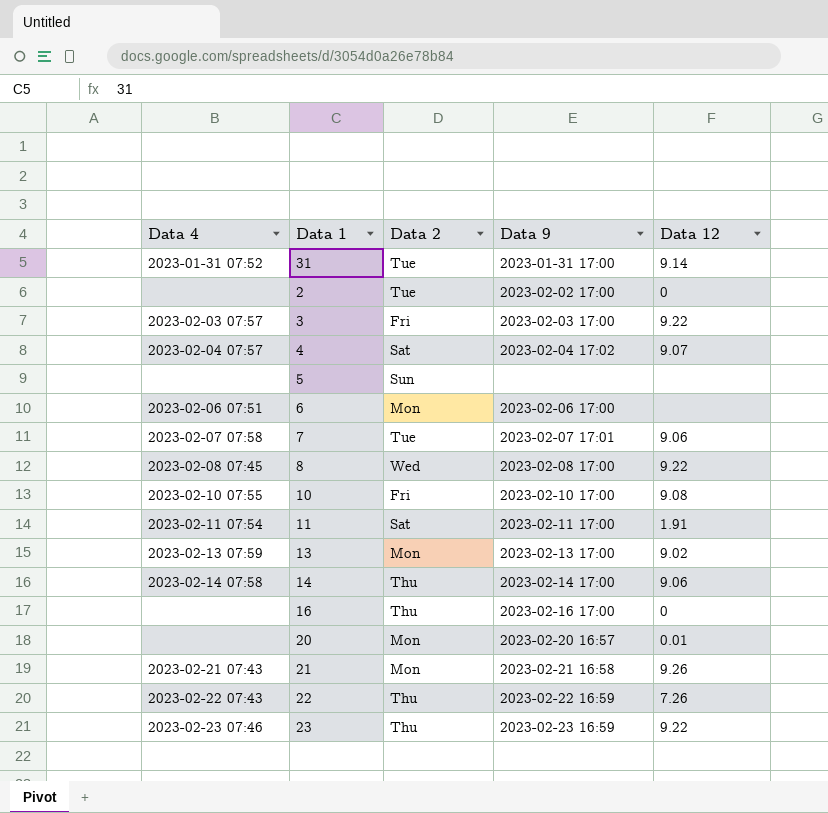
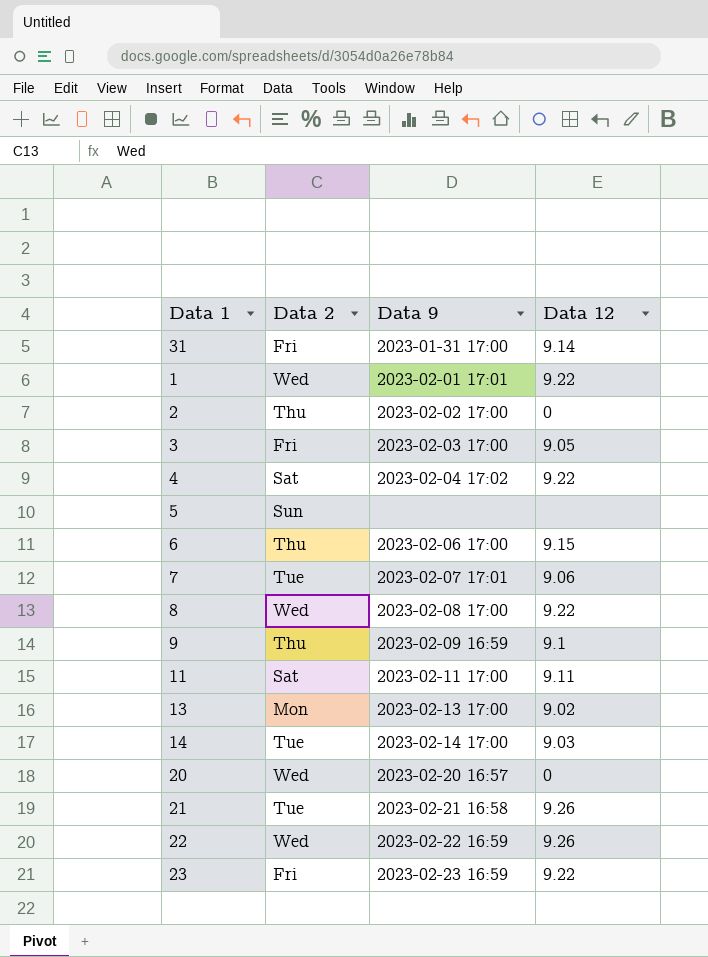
column Data 4 | position: 1 -> none
row 10: 2023-02-10 07:55 | Fri | 2023-02-10 17:00 | 9.08 -> none
row 16: none | Thu | 2023-02-16 17:00 | 0 -> none
31 | Data 2: Tue -> Fri
row 1: none -> Wed | 2023-02-01 17:01 | 9.22
2 | Data 2: Tue -> Thu
3 | Data 12: 9.22 -> 9.05
4 | Data 12: 9.07 -> 9.22
6 | Data 2: Mon -> Thu
6 | Data 12: none -> 9.15
row 9: none -> Thu | 2023-02-09 16:59 | 9.1
11 | Data 12: 1.91 -> 9.11
14 | Data 2: Thu -> Tue
14 | Data 12: 9.06 -> 9.03
20 | Data 2: Mon -> Wed
20 | Data 12: 0.01 -> 0
21 | Data 2: Mon -> Tue
22 | Data 2: Thu -> Wed
22 | Data 12: 7.26 -> 9.26
23 | Data 2: Thu -> Fri

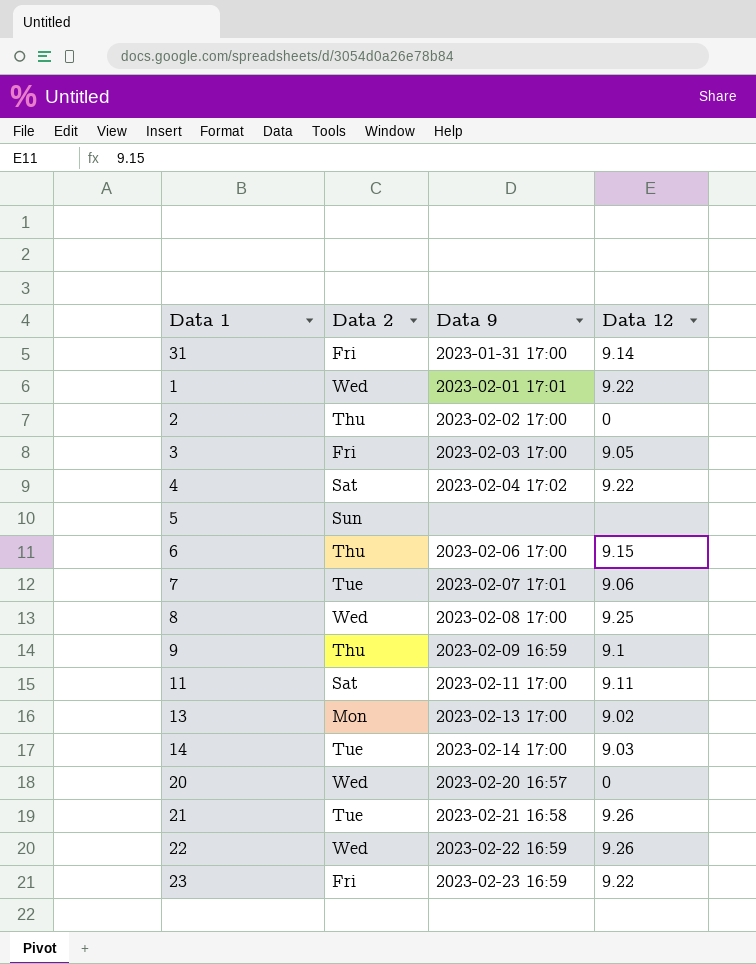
8 | Data 12: 9.22 -> 9.25

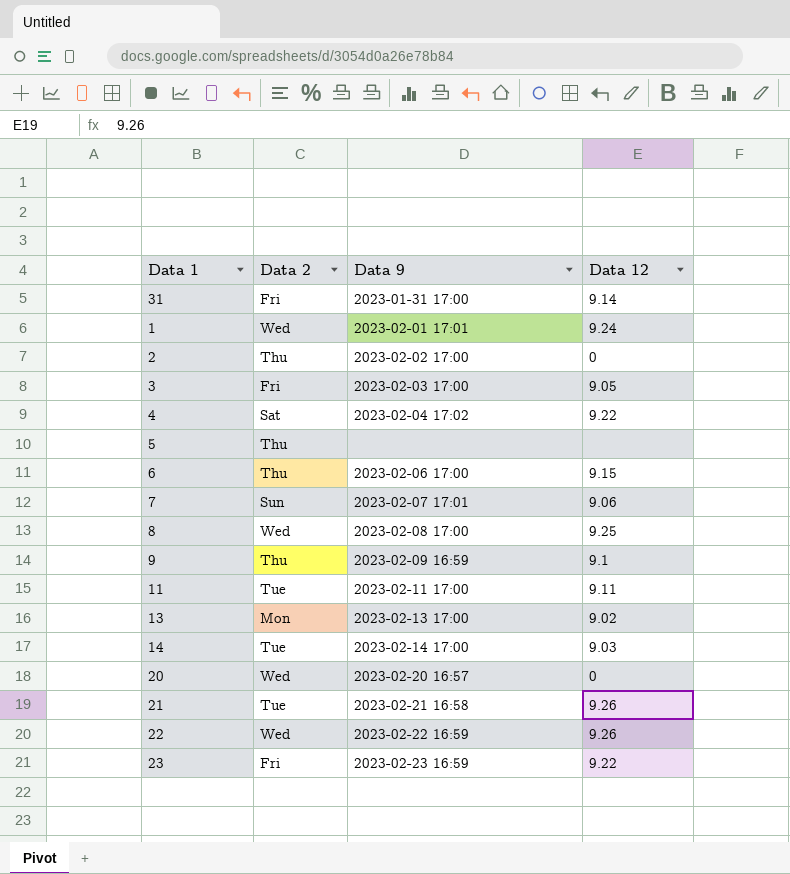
1 | Data 12: 9.22 -> 9.24
5 | Data 2: Sun -> Thu
7 | Data 2: Tue -> Sun
11 | Data 2: Sat -> Tue

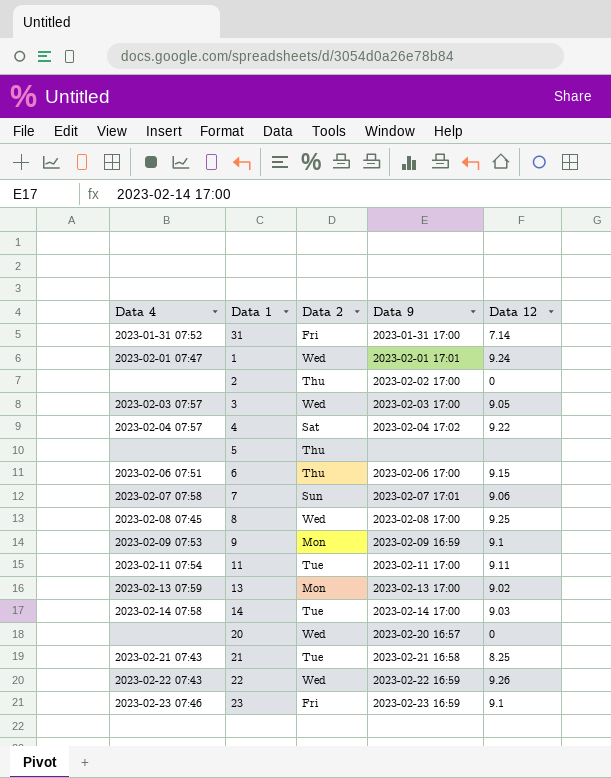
column Data 4 | position: none -> 1
31 | Data 12: 9.14 -> 7.14
3 | Data 2: Fri -> Wed
9 | Data 2: Thu -> Mon
21 | Data 12: 9.26 -> 8.25
23 | Data 12: 9.22 -> 9.1

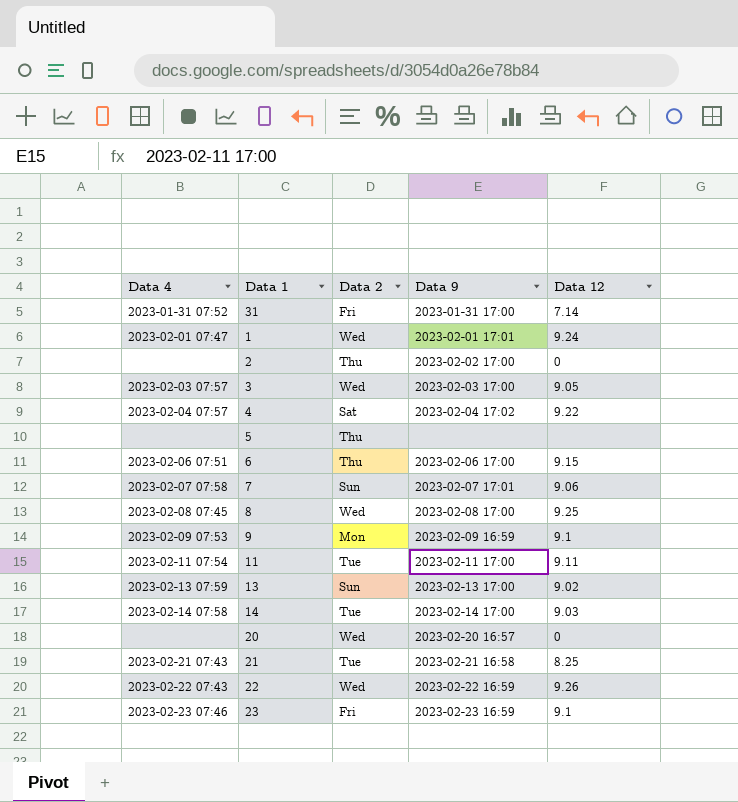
13 | Data 2: Mon -> Sun

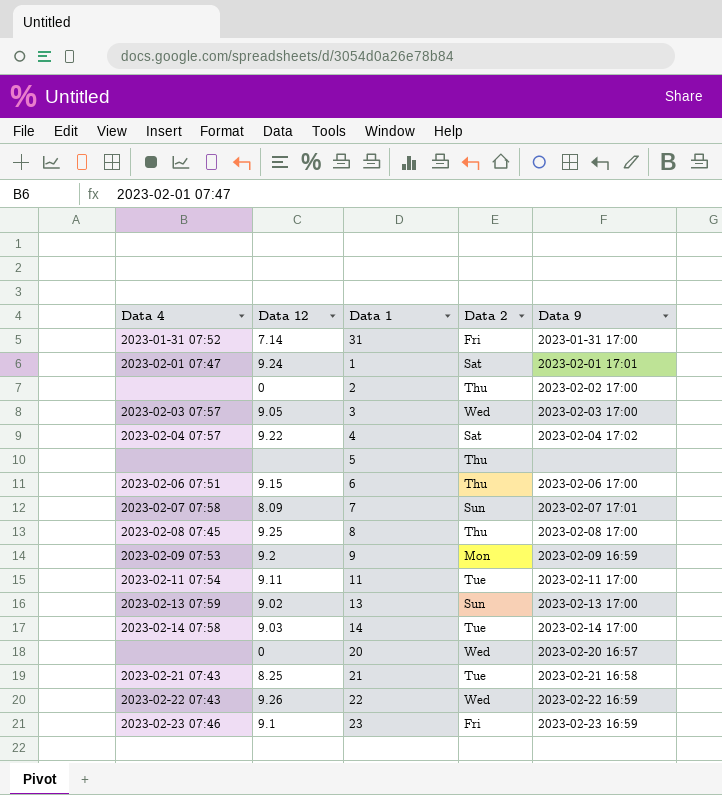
column Data 12 | position: 5 -> 2
1 | Data 2: Wed -> Sat
7 | Data 12: 9.06 -> 8.09
8 | Data 2: Wed -> Thu
9 | Data 12: 9.1 -> 9.2

